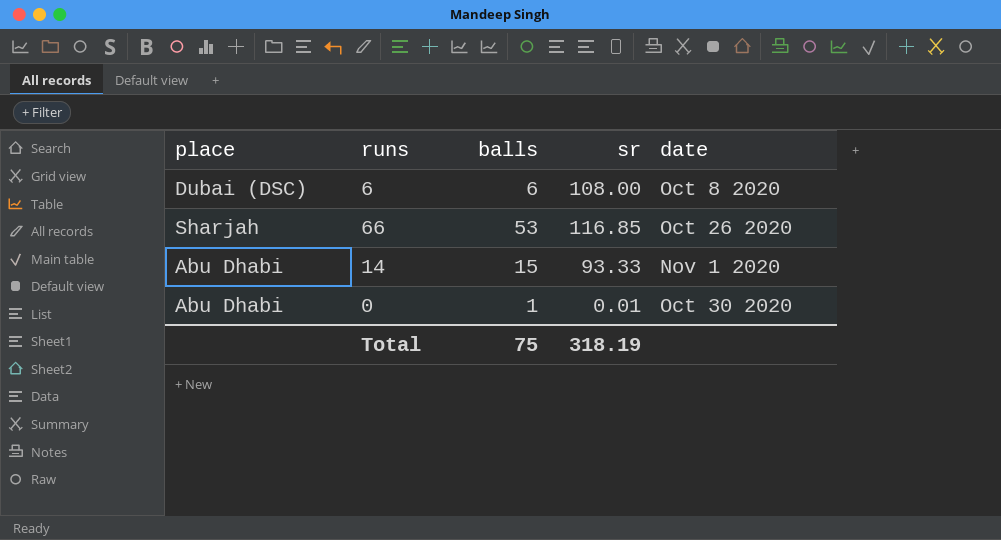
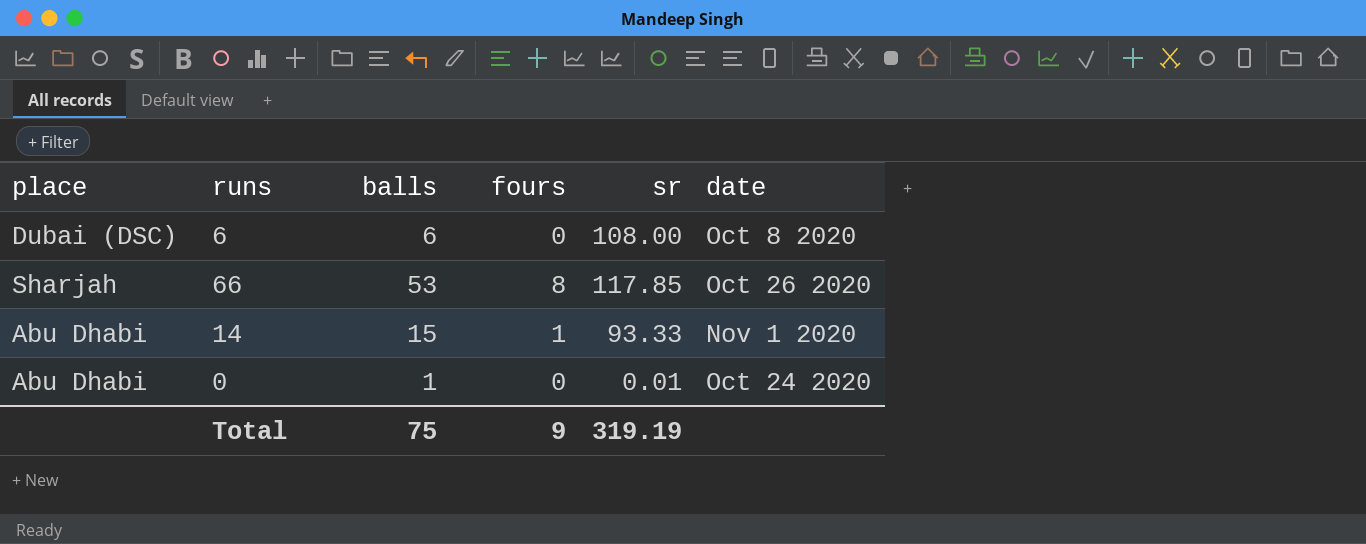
column fours | position: none -> 4
66 | sr: 116.85 -> 117.85
0 | date: Oct 30 2020 -> Oct 24 2020
Total | sr: 318.19 -> 319.19

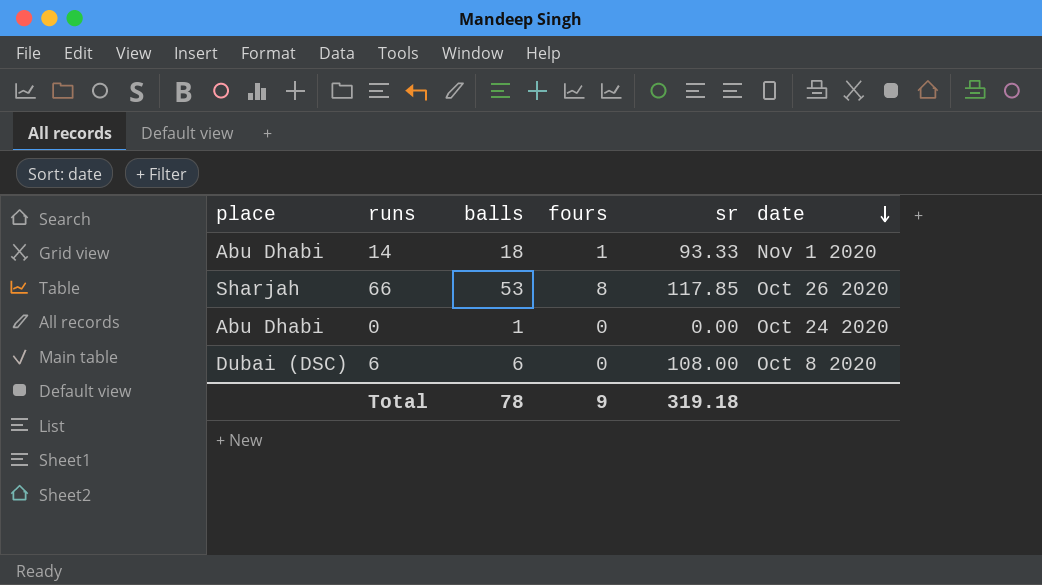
row order: none -> date descending
14 | balls: 15 -> 18
0 | sr: 0.01 -> 0.00
Total | balls: 75 -> 78
Total | sr: 319.19 -> 319.18

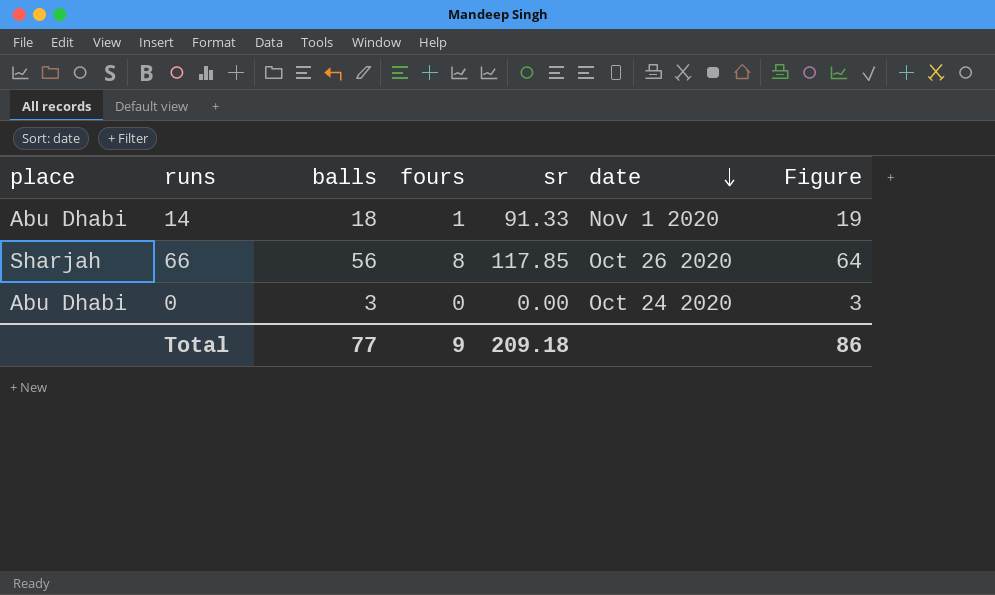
column Figure | formula: none -> [balls] + [fours]
row 6: Dubai (DSC) | 6 | 0 | 108.00 | Oct 8 2020 -> none
14 | sr: 93.33 -> 91.33
66 | balls: 53 -> 56
0 | balls: 1 -> 3
Total | balls: 78 -> 77
Total | sr: 319.18 -> 209.18

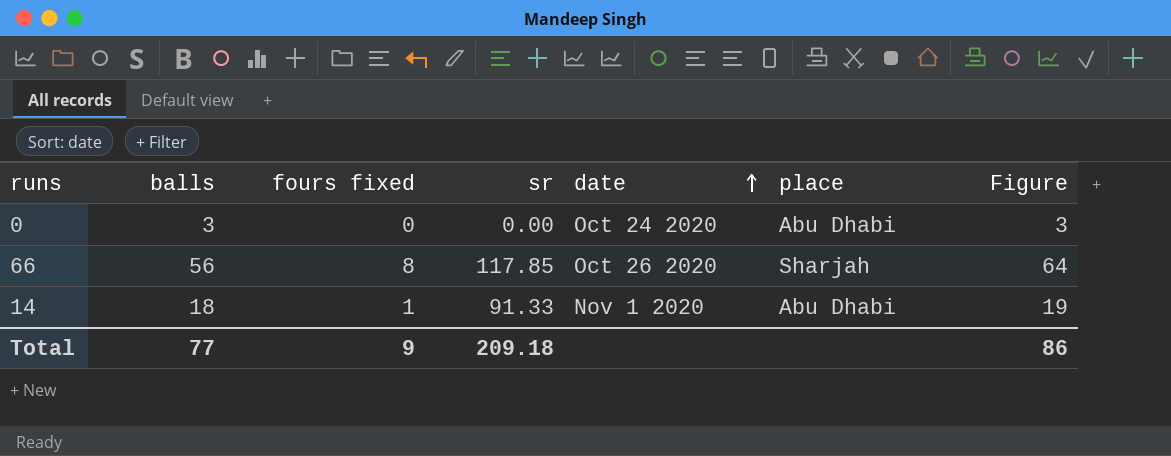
row order: date descending -> date ascending
column name: fours -> fours fixed
column place | position: 1 -> 6

